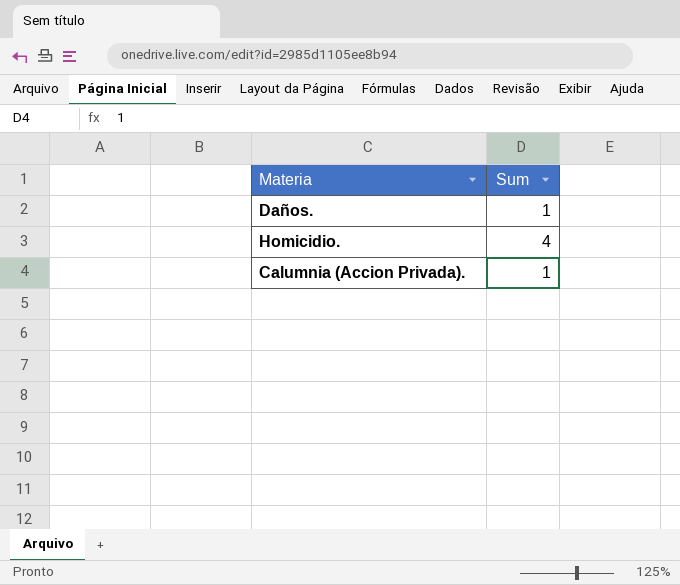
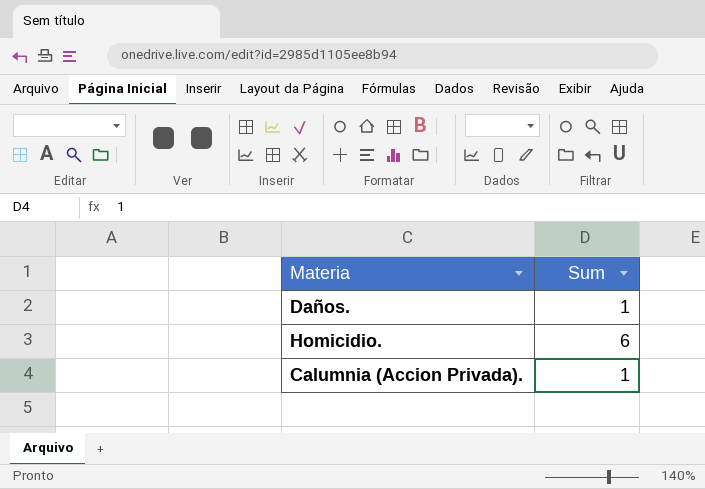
Homicidio. | Sum: 4 -> 6

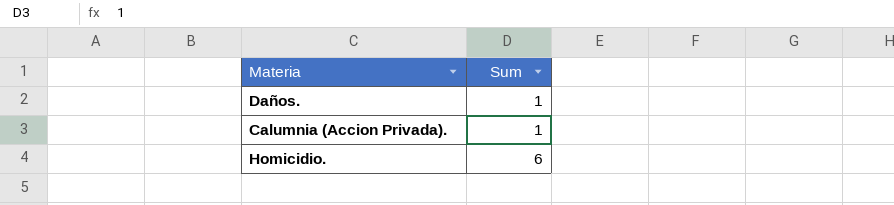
row order: none -> Sum ascending

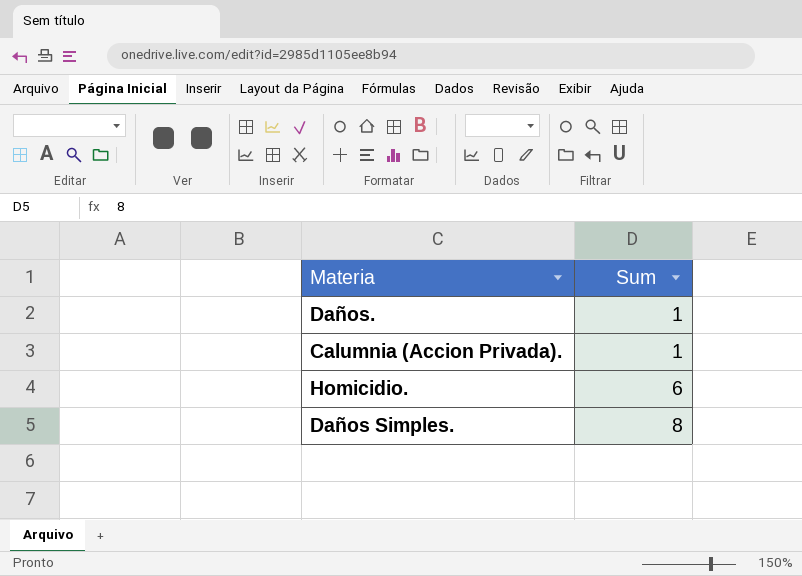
row Daños Simples.: none -> 8

